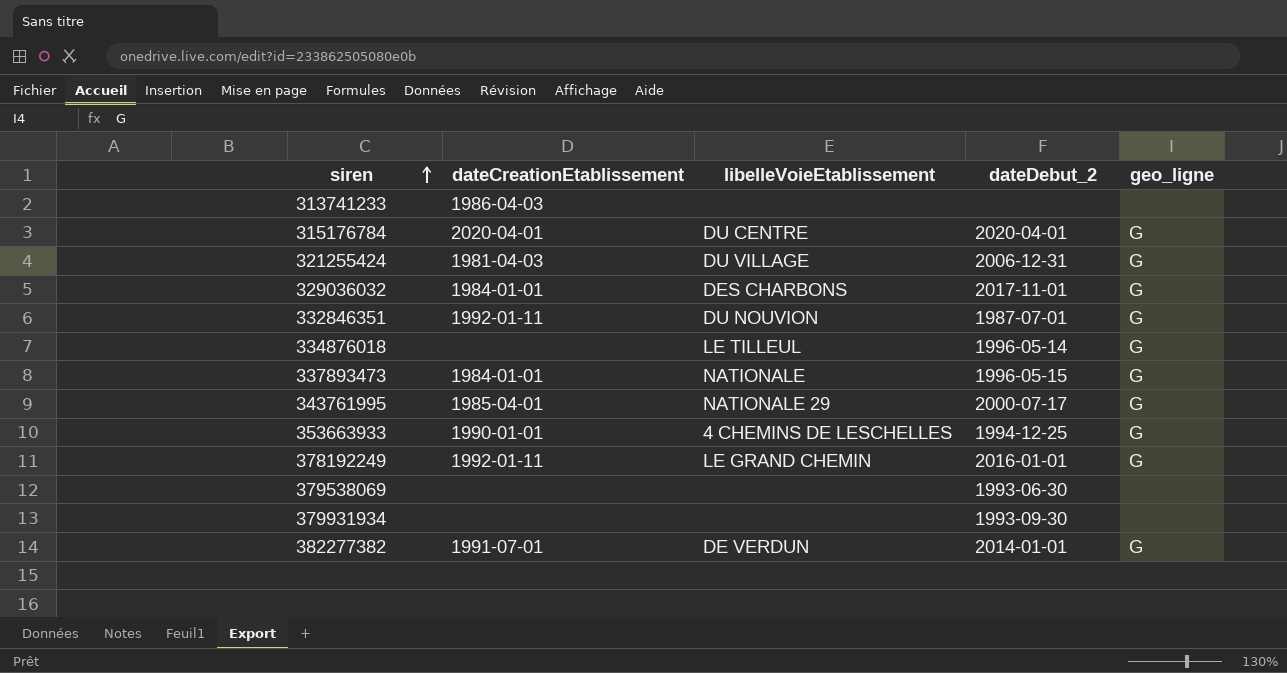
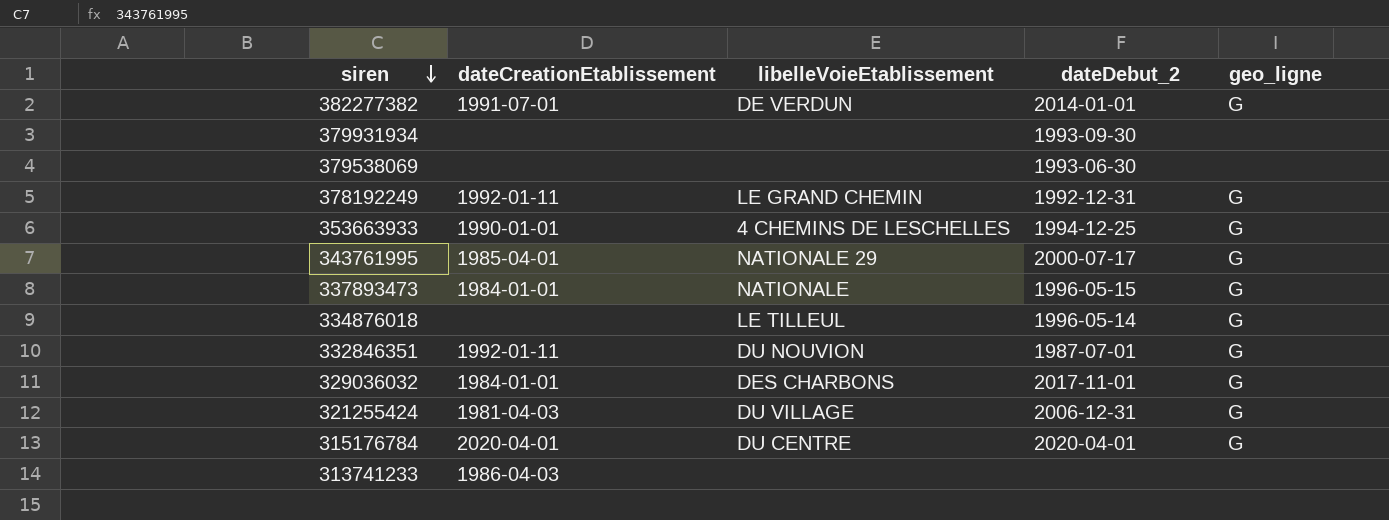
row order: siren ascending -> siren descending
378192249 | dateDebut_2: 2016-01-01 -> 1992-12-31

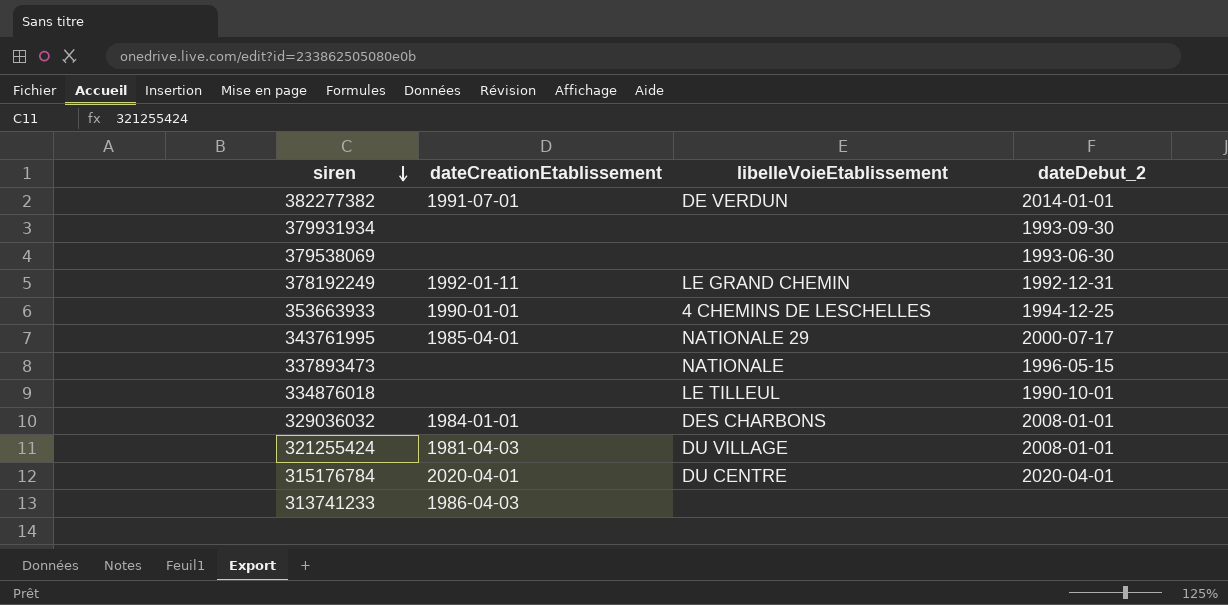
column geo_ligne | position: 5 -> none
row 332846351: 1992-01-11 | DU NOUVION | 1987-07-01 | G -> none
337893473 | dateCreationEtablissement: 1984-01-01 -> none
334876018 | dateDebut_2: 1996-05-14 -> 1990-10-01
329036032 | dateDebut_2: 2017-11-01 -> 2008-01-01
321255424 | dateDebut_2: 2006-12-31 -> 2008-01-01

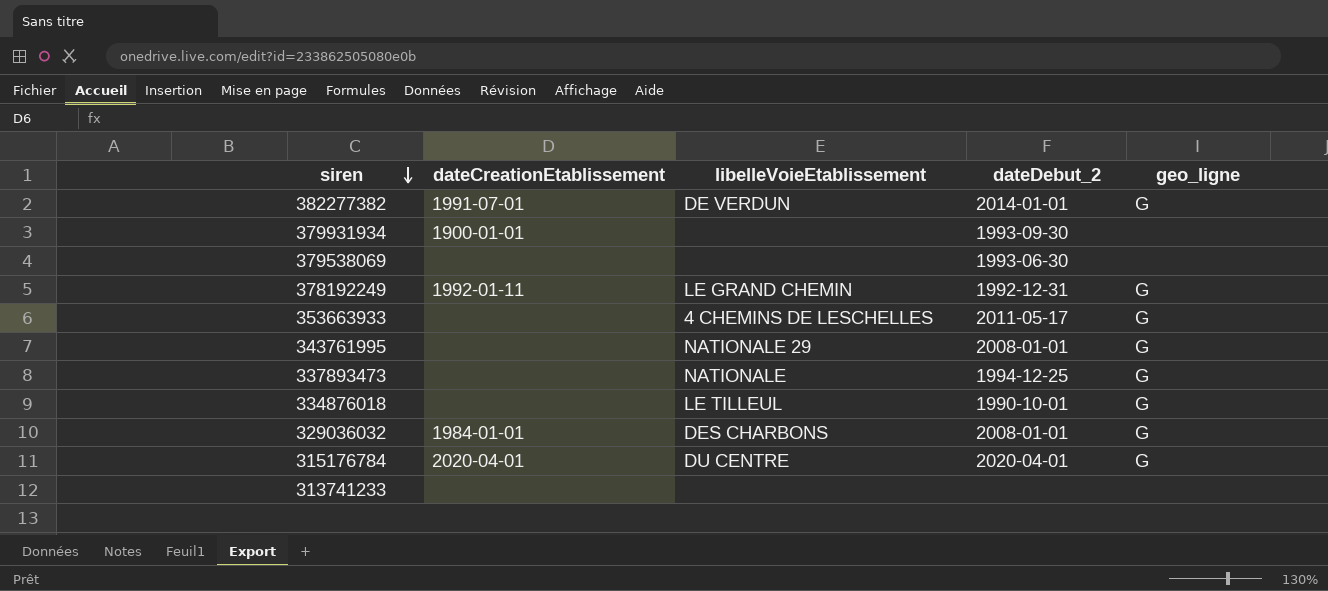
column geo_ligne | position: none -> 5
row 321255424: 1981-04-03 | DU VILLAGE | 2008-01-01 -> none
379931934 | dateCreationEtablissement: none -> 1900-01-01
353663933 | dateCreationEtablissement: 1990-01-01 -> none
353663933 | dateDebut_2: 1994-12-25 -> 2011-05-17
343761995 | dateCreationEtablissement: 1985-04-01 -> none
343761995 | dateDebut_2: 2000-07-17 -> 2008-01-01
337893473 | dateDebut_2: 1996-05-15 -> 1994-12-25
313741233 | dateCreationEtablissement: 1986-04-03 -> none

